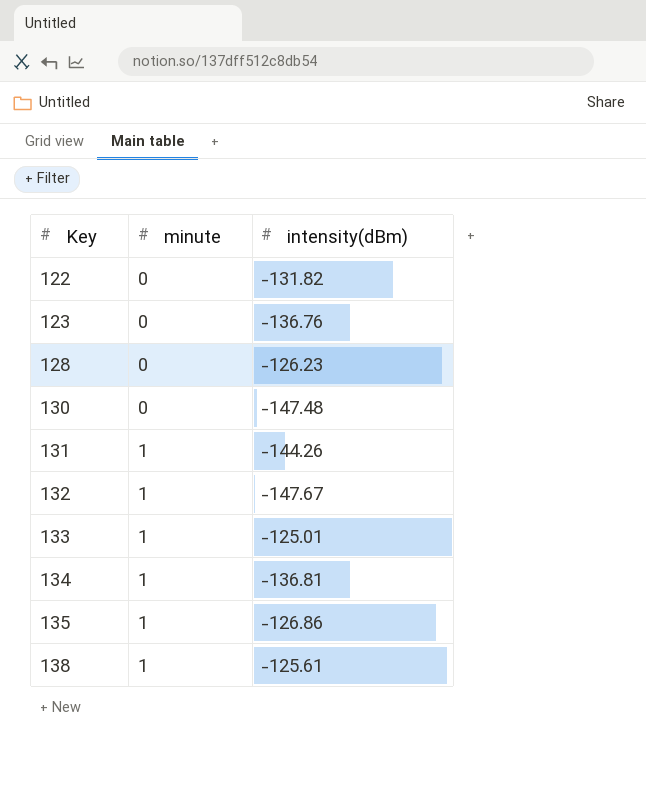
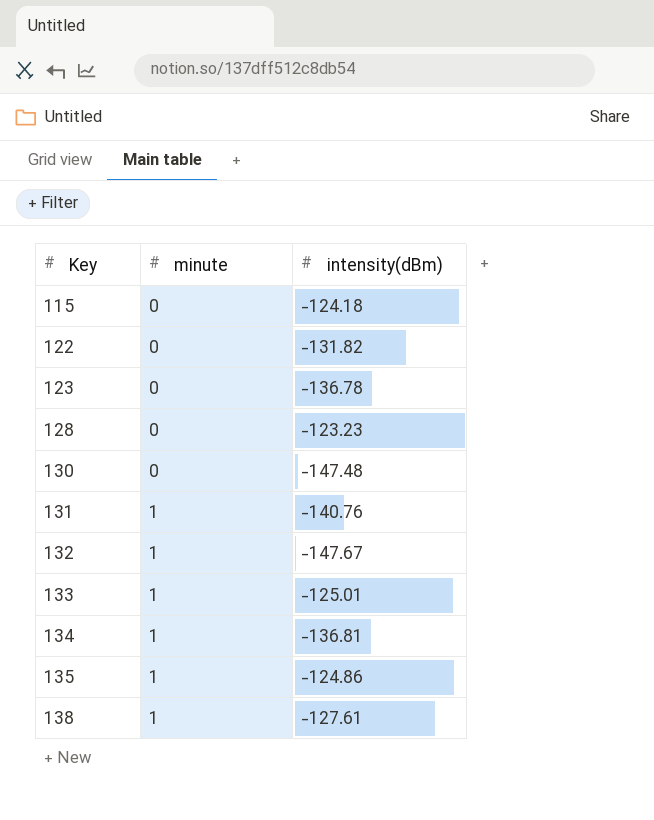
row 115: none -> 0 | -124.18
123 | intensity(dBm): -136.76 -> -136.78
128 | intensity(dBm): -126.23 -> -123.23
131 | intensity(dBm): -144.26 -> -140.76
135 | intensity(dBm): -126.86 -> -124.86
138 | intensity(dBm): -125.61 -> -127.61

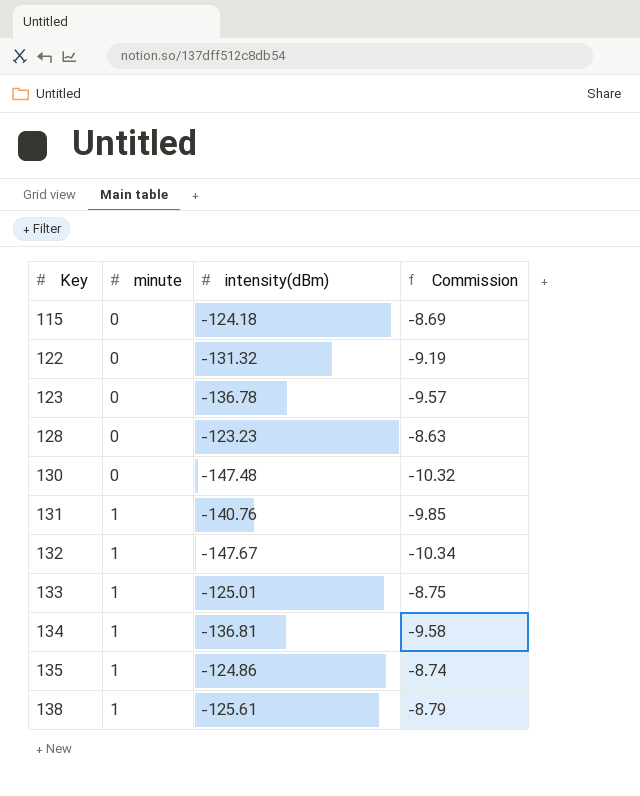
column Commission | formula: none -> [intensity(dBm)] * 0.07
122 | intensity(dBm): -131.82 -> -131.32
138 | intensity(dBm): -127.61 -> -125.61

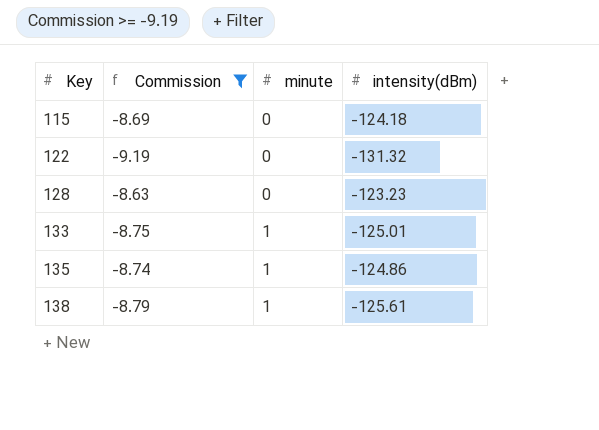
filter: none -> Commission >= -9.19
column Commission | position: 4 -> 2

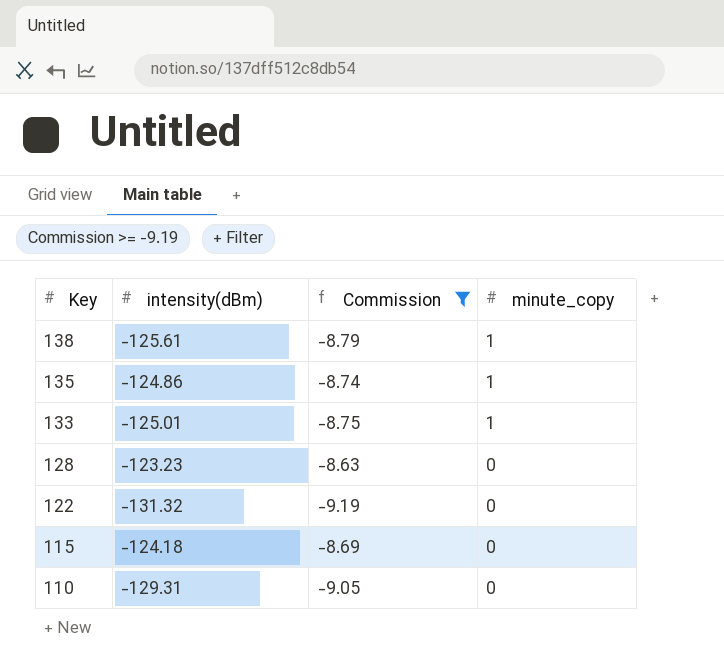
row order: Key ascending -> Key descending
column intensity(dBm) | position: 4 -> 2
column name: minute -> minute_copy
row 110: none -> -129.31 | -9.05 | 0

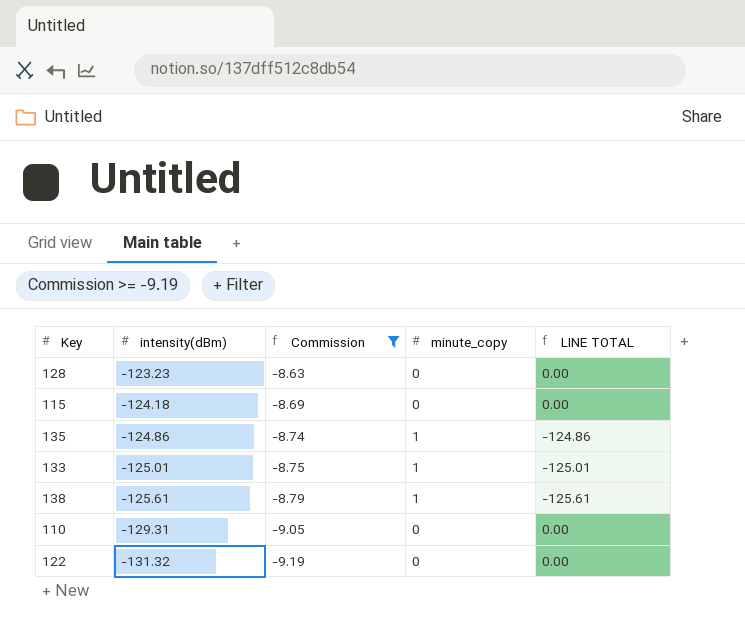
row order: Key descending -> intensity(dBm) descending
column LINE TOTAL | formula: none -> [intensity(dBm)] * [minute_copy]

